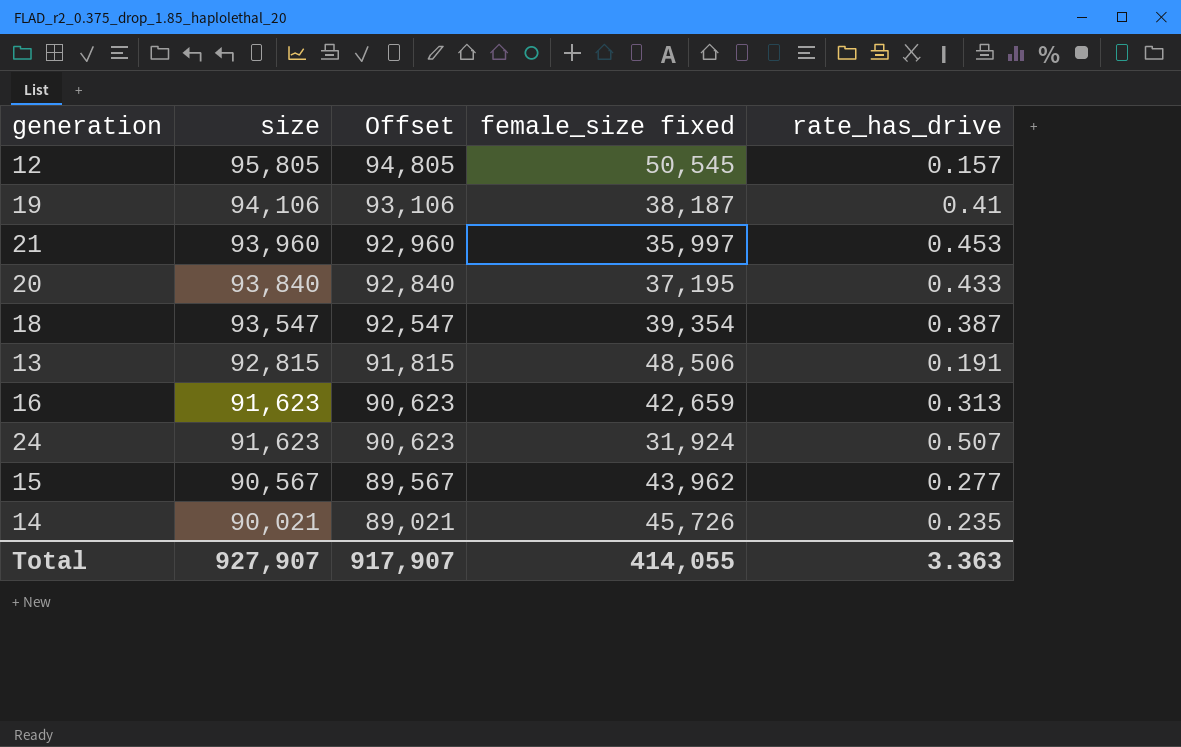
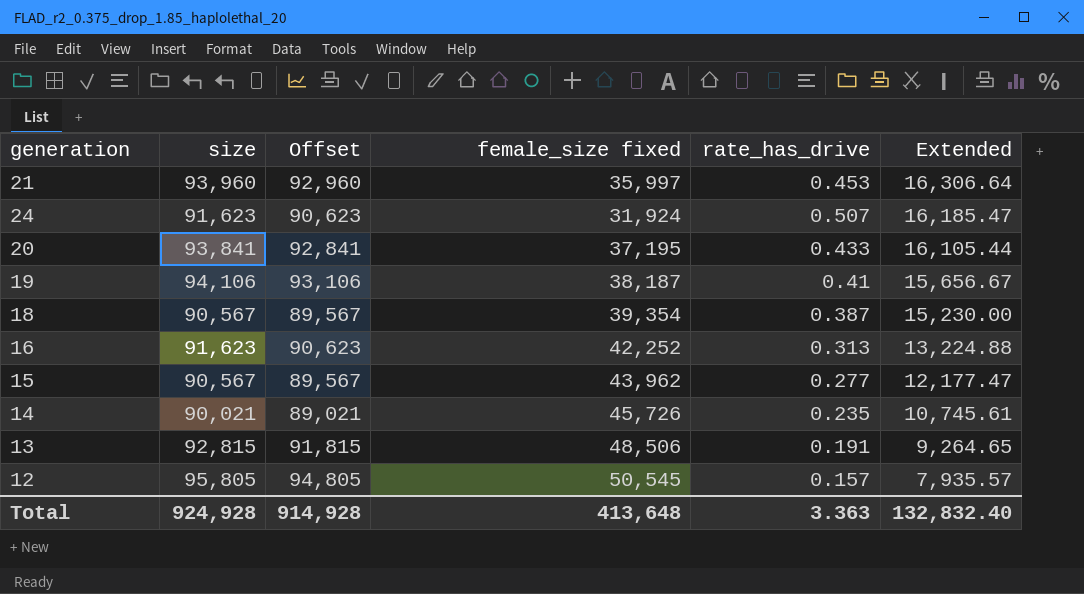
row order: size descending -> Extended descending
column Extended | formula: none -> [female_size fixed] * [rate_has_drive]
20 | size: 93,840 -> 93,841
20 | Offset: 92,840 -> 92,841
18 | size: 93,547 -> 90,567
18 | Offset: 92,547 -> 89,567
16 | female_size fixed: 42,659 -> 42,252
Total | size: 927,907 -> 924,928
Total | Offset: 917,907 -> 914,928
Total | female_size fixed: 414,055 -> 413,648

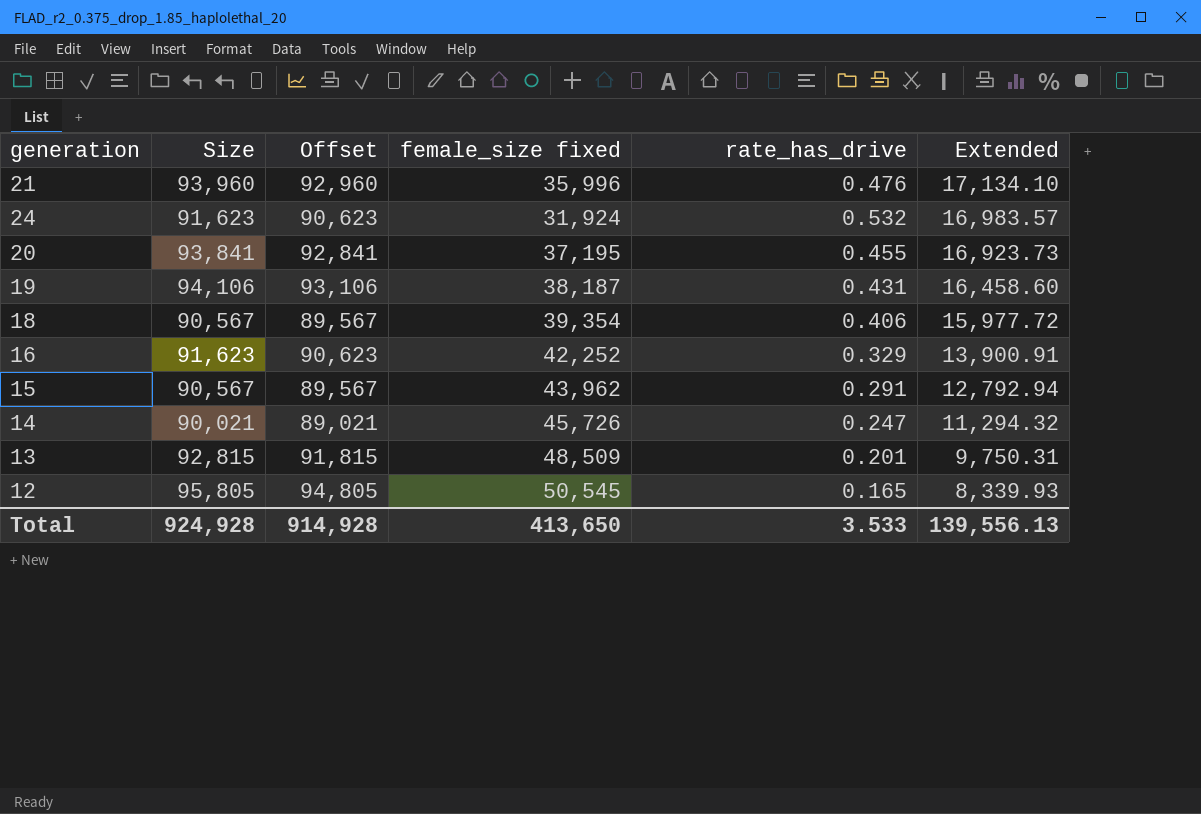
column name: size -> Size
21 | female_size fixed: 35,997 -> 35,996
21 | rate_has_drive: 0.453 -> 0.476
21 | Extended: 16,306.64 -> 17,134.10
24 | rate_has_drive: 0.507 -> 0.532
24 | Extended: 16,185.47 -> 16,983.57
20 | rate_has_drive: 0.433 -> 0.455
20 | Extended: 16,105.44 -> 16,923.73
19 | rate_has_drive: 0.41 -> 0.431
19 | Extended: 15,656.67 -> 16,458.60
18 | rate_has_drive: 0.387 -> 0.406
18 | Extended: 15,230.00 -> 15,977.72
16 | rate_has_drive: 0.313 -> 0.329
16 | Extended: 13,224.88 -> 13,900.91
15 | rate_has_drive: 0.277 -> 0.291
15 | Extended: 12,177.47 -> 12,792.94
14 | rate_has_drive: 0.235 -> 0.247
14 | Extended: 10,745.61 -> 11,294.32
13 | female_size fixed: 48,506 -> 48,509
13 | rate_has_drive: 0.191 -> 0.201
13 | Extended: 9,264.65 -> 9,750.31
12 | rate_has_drive: 0.157 -> 0.165
12 | Extended: 7,935.57 -> 8,339.93
Total | female_size fixed: 413,648 -> 413,650
Total | rate_has_drive: 3.363 -> 3.533
Total | Extended: 132,832.40 -> 139,556.13

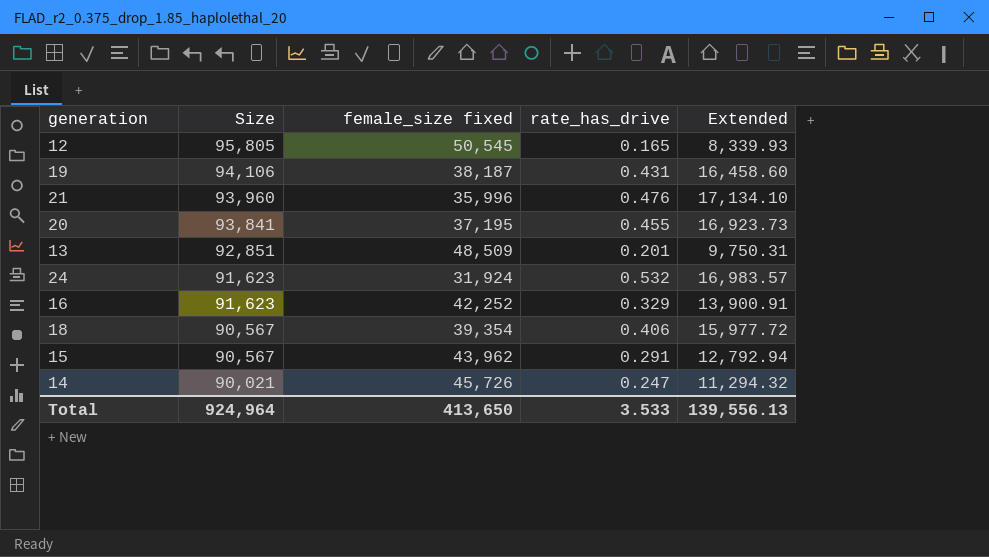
row order: Extended descending -> Size descending
column Offset | formula: [Size] - 1000 -> none
13 | Size: 92,815 -> 92,851
Total | Size: 924,928 -> 924,964

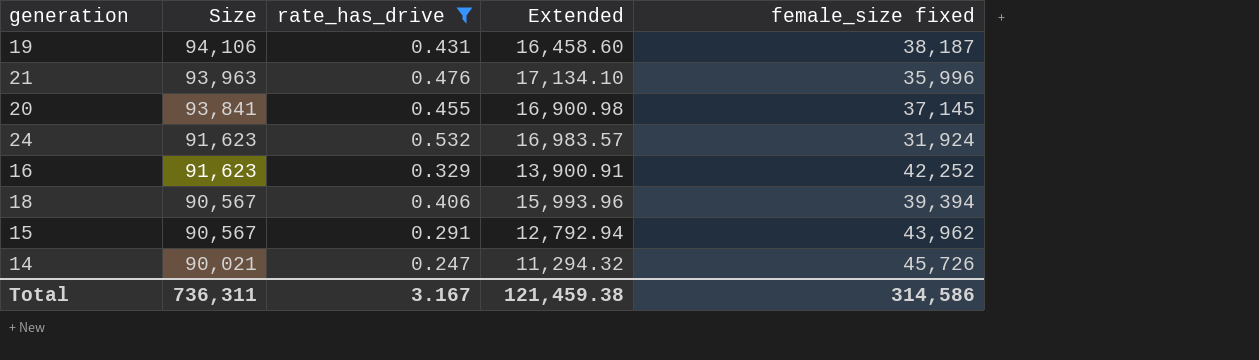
filter: none -> rate_has_drive >= 0.247
column female_size fixed | position: 3 -> 5
21 | Size: 93,960 -> 93,963
20 | Extended: 16,923.73 -> 16,900.98
20 | female_size fixed: 37,195 -> 37,145
18 | Extended: 15,977.72 -> 15,993.96
18 | female_size fixed: 39,354 -> 39,394
Total | Size: 924,964 -> 736,311
Total | rate_has_drive: 3.533 -> 3.167
Total | Extended: 139,556.13 -> 121,459.38
Total | female_size fixed: 413,650 -> 314,586

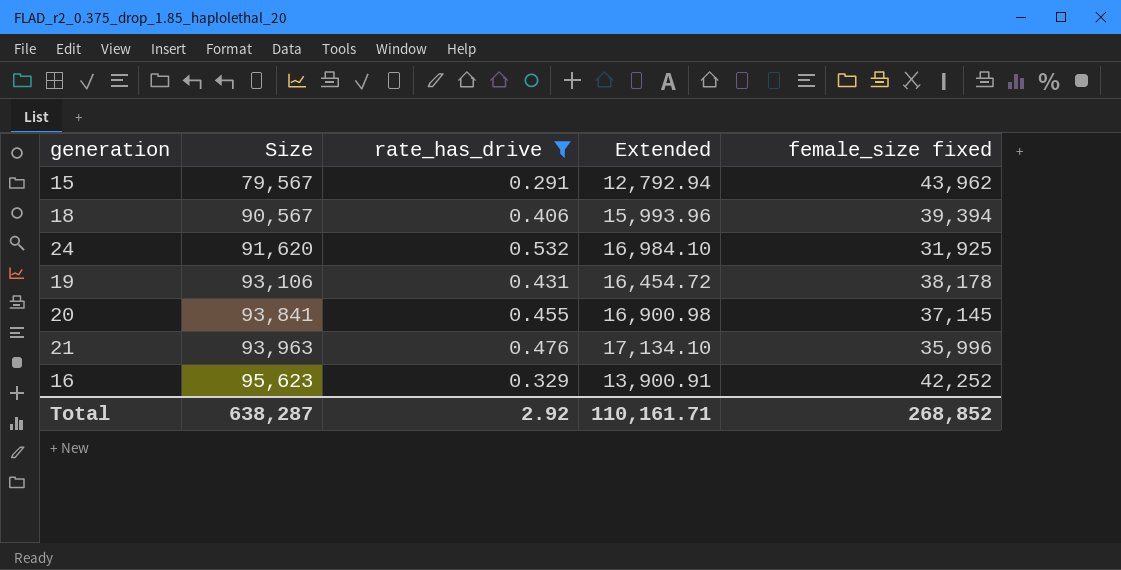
row order: Size descending -> Size ascending
row 14: 90,021 | 0.247 | 11,294.32 | 45,726 -> none
15 | Size: 90,567 -> 79,567
24 | Size: 91,623 -> 91,620
24 | Extended: 16,983.57 -> 16,984.10
24 | female_size fixed: 31,924 -> 31,925
19 | Size: 94,106 -> 93,106
19 | Extended: 16,458.60 -> 16,454.72
19 | female_size fixed: 38,187 -> 38,178
16 | Size: 91,623 -> 95,623
Total | Size: 736,311 -> 638,287
Total | rate_has_drive: 3.167 -> 2.92
Total | Extended: 121,459.38 -> 110,161.71
Total | female_size fixed: 314,586 -> 268,852

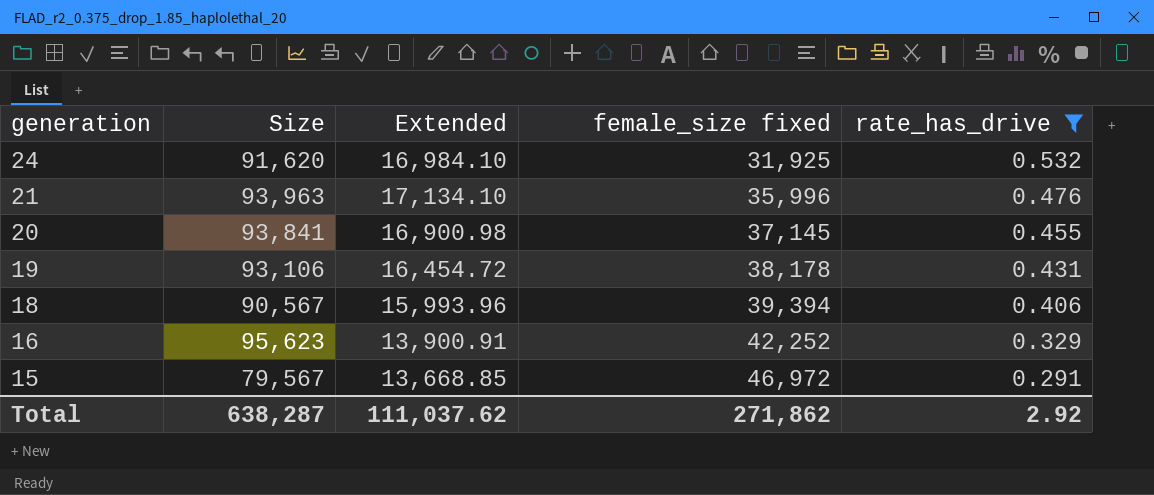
row order: Size ascending -> generation descending
column rate_has_drive | position: 3 -> 5
15 | Extended: 12,792.94 -> 13,668.85
15 | female_size fixed: 43,962 -> 46,972
Total | Extended: 110,161.71 -> 111,037.62
Total | female_size fixed: 268,852 -> 271,862

